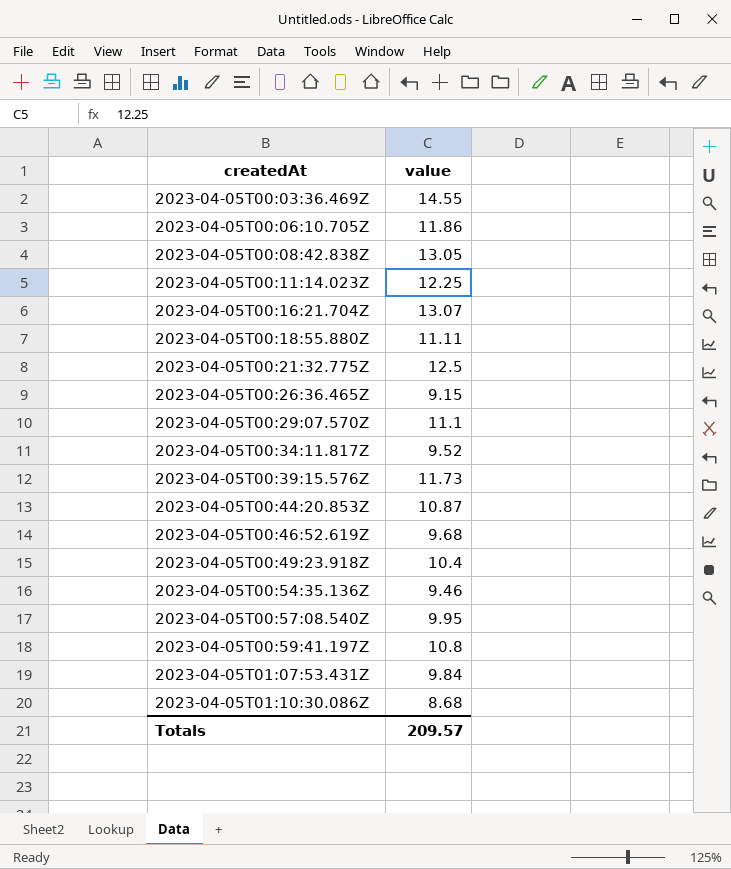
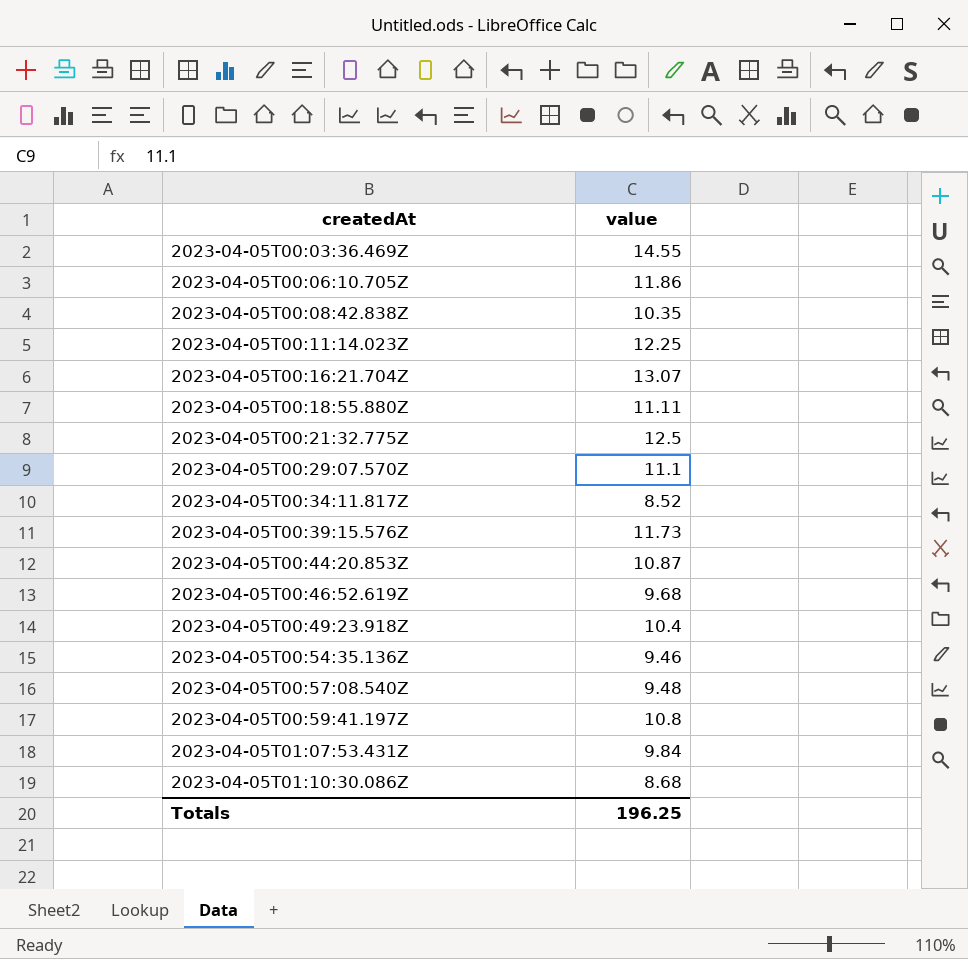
row 2023-04-05T00:26:36.465Z: 9.15 -> none
2023-04-05T00:08:42.838Z | value: 13.05 -> 10.35
2023-04-05T00:34:11.817Z | value: 9.52 -> 8.52
2023-04-05T00:57:08.540Z | value: 9.95 -> 9.48
Totals | value: 209.57 -> 196.25

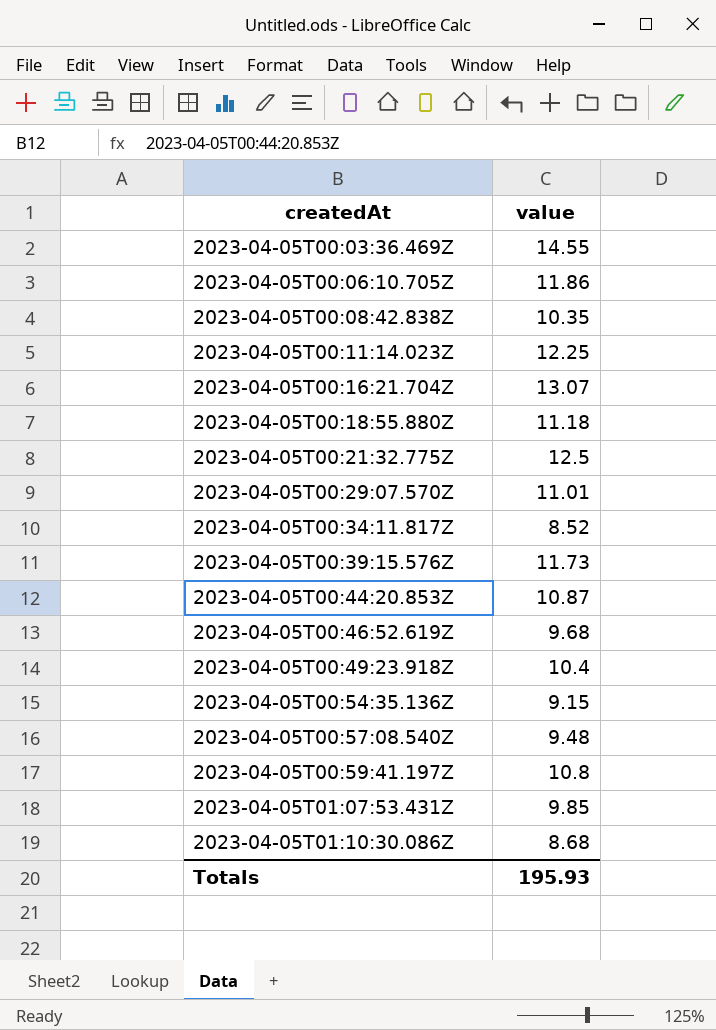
2023-04-05T00:18:55.880Z | value: 11.11 -> 11.18
2023-04-05T00:29:07.570Z | value: 11.1 -> 11.01
2023-04-05T00:54:35.136Z | value: 9.46 -> 9.15
2023-04-05T01:07:53.431Z | value: 9.84 -> 9.85
Totals | value: 196.25 -> 195.93

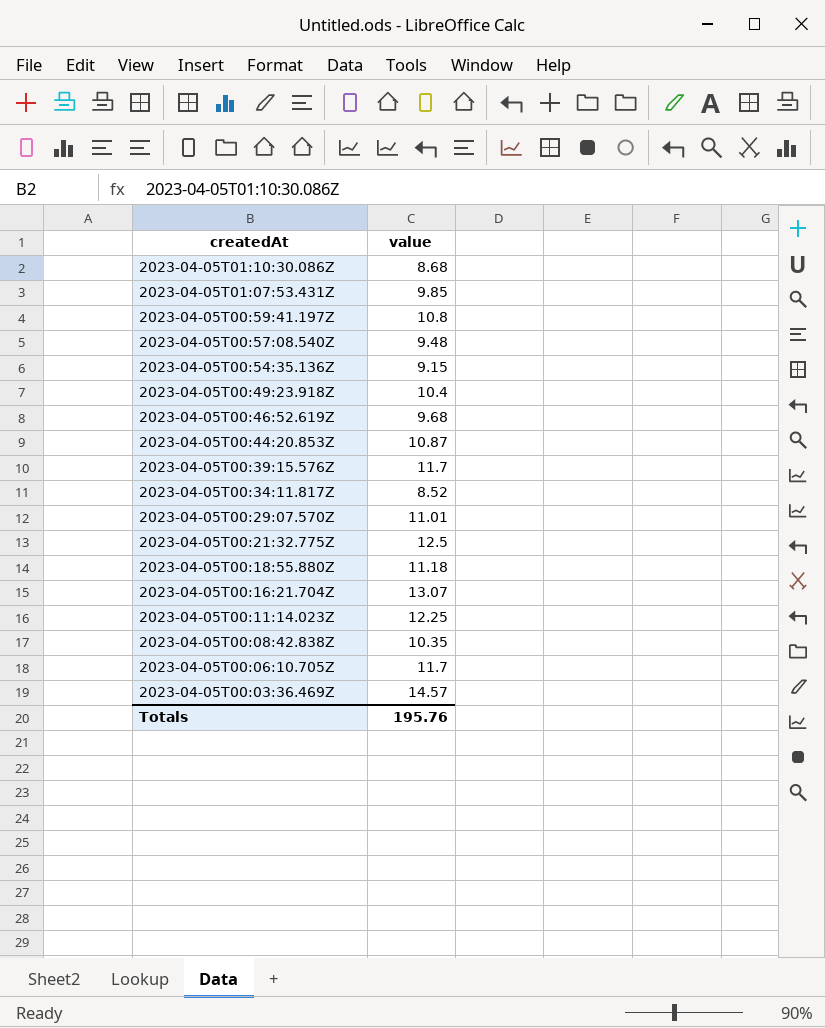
row order: createdAt ascending -> createdAt descending
2023-04-05T00:39:15.576Z | value: 11.73 -> 11.7
2023-04-05T00:06:10.705Z | value: 11.86 -> 11.7
2023-04-05T00:03:36.469Z | value: 14.55 -> 14.57
Totals | value: 195.93 -> 195.76

